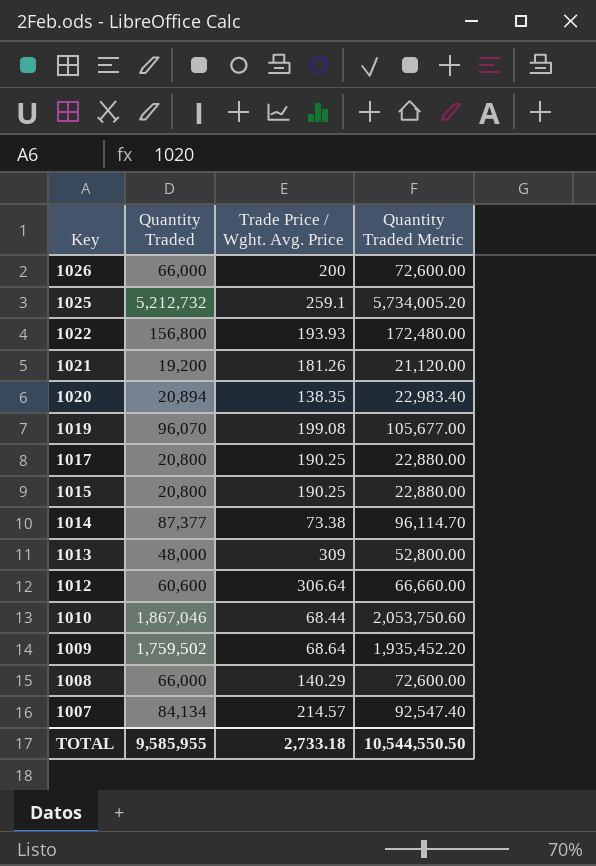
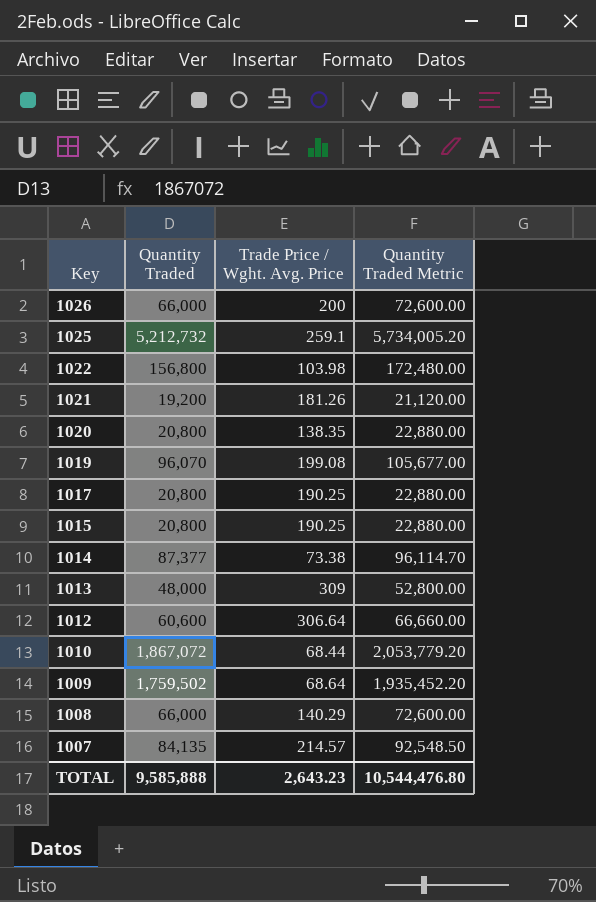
1022 | Trade Price / Wght. Avg. Price: 193.93 -> 103.98
1020 | Quantity Traded: 20,894 -> 20,800
1020 | Quantity Traded Metric: 22,983.40 -> 22,880.00
1010 | Quantity Traded: 1,867,046 -> 1,867,072
1010 | Quantity Traded Metric: 2,053,750.60 -> 2,053,779.20
1007 | Quantity Traded: 84,134 -> 84,135
1007 | Quantity Traded Metric: 92,547.40 -> 92,548.50
TOTAL | Quantity Traded: 9,585,955 -> 9,585,888
TOTAL | Trade Price / Wght. Avg. Price: 2,733.18 -> 2,643.23
TOTAL | Quantity Traded Metric: 10,544,550.50 -> 10,544,476.80

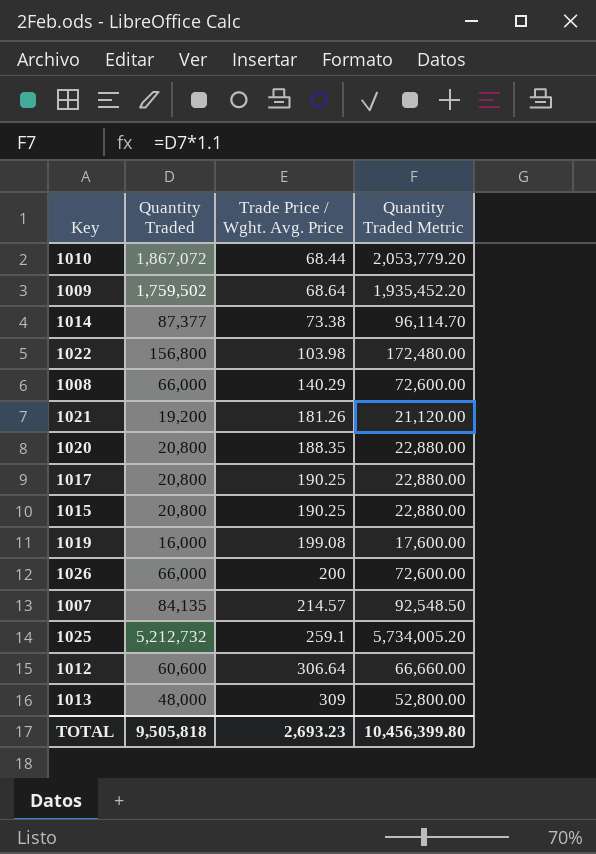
row order: Key descending -> Trade Price / Wght. Avg. Price ascending
1020 | Trade Price / Wght. Avg. Price: 138.35 -> 188.35
1019 | Quantity Traded: 96,070 -> 16,000
1019 | Quantity Traded Metric: 105,677.00 -> 17,600.00
TOTAL | Quantity Traded: 9,585,888 -> 9,505,818
TOTAL | Trade Price / Wght. Avg. Price: 2,643.23 -> 2,693.23
TOTAL | Quantity Traded Metric: 10,544,476.80 -> 10,456,399.80

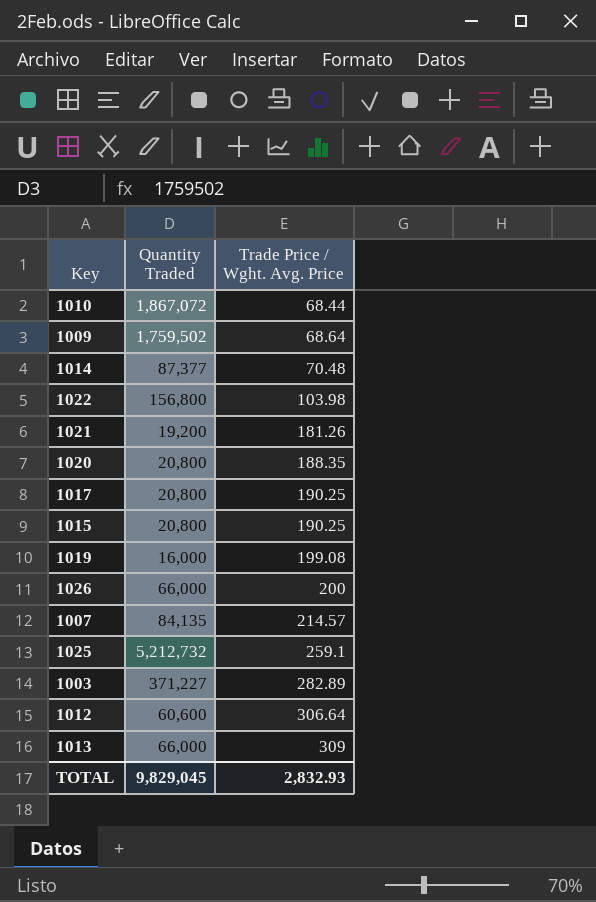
column Quantity Traded Metric | formula: [Quantity Traded] * 1.1 -> none
row 1008: 66,000 | 140.29 | 72,600.00 -> none
1014 | Trade Price / Wght. Avg. Price: 73.38 -> 70.48
row 1003: none -> 371,227 | 282.89
1013 | Quantity Traded: 48,000 -> 66,000
TOTAL | Quantity Traded: 9,505,818 -> 9,829,045
TOTAL | Trade Price / Wght. Avg. Price: 2,693.23 -> 2,832.93

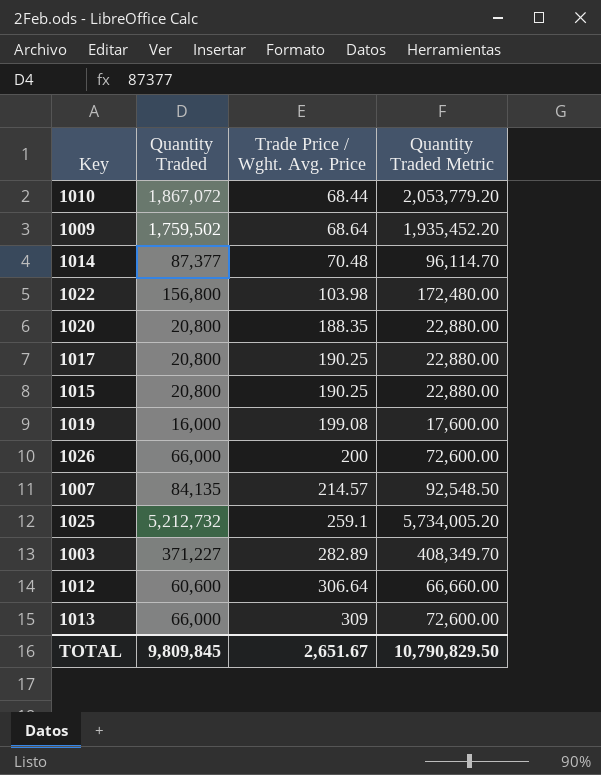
column Quantity Traded Metric | formula: none -> [Quantity Traded] * 1.1
row 1021: 19,200 | 181.26 -> none
TOTAL | Quantity Traded: 9,829,045 -> 9,809,845
TOTAL | Trade Price / Wght. Avg. Price: 2,832.93 -> 2,651.67

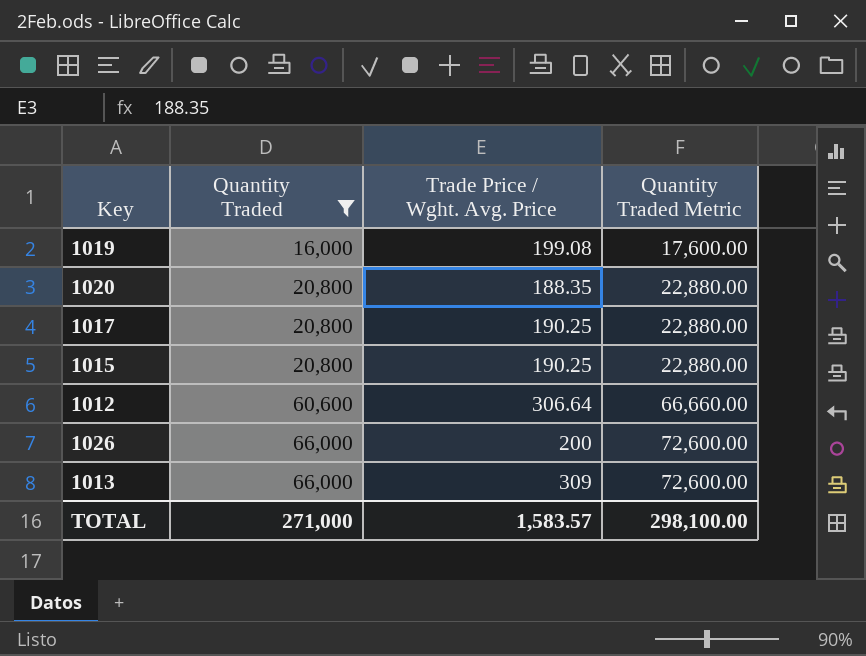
filter: none -> Quantity Traded <= 66,000
row order: Trade Price / Wght. Avg. Price ascending -> Quantity Traded ascending
TOTAL | Quantity Traded: 9,809,845 -> 271,000
TOTAL | Trade Price / Wght. Avg. Price: 2,651.67 -> 1,583.57
TOTAL | Quantity Traded Metric: 10,790,829.50 -> 298,100.00

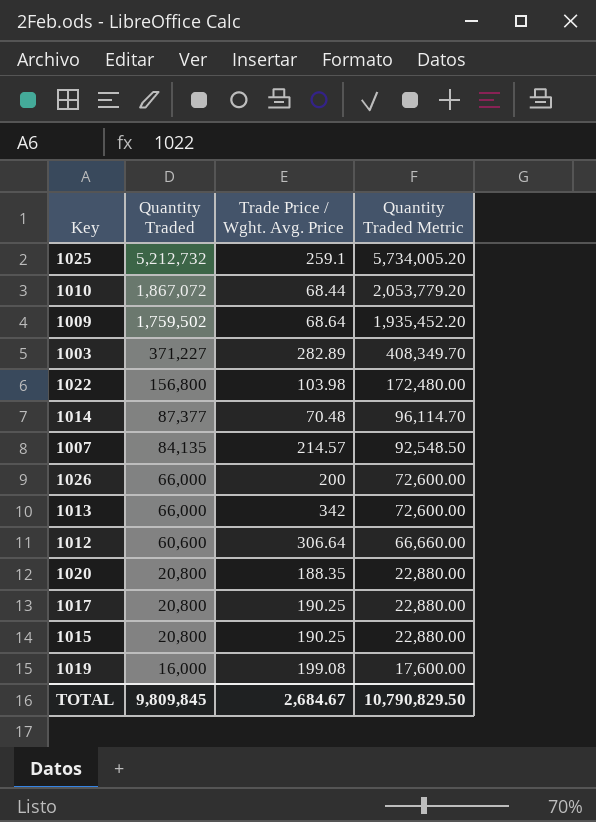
filter: Quantity Traded <= 66,000 -> none
row order: Quantity Traded ascending -> Quantity Traded descending
1013 | Trade Price / Wght. Avg. Price: 309 -> 342
TOTAL | Quantity Traded: 271,000 -> 9,809,845
TOTAL | Trade Price / Wght. Avg. Price: 1,583.57 -> 2,684.67
TOTAL | Quantity Traded Metric: 298,100.00 -> 10,790,829.50

